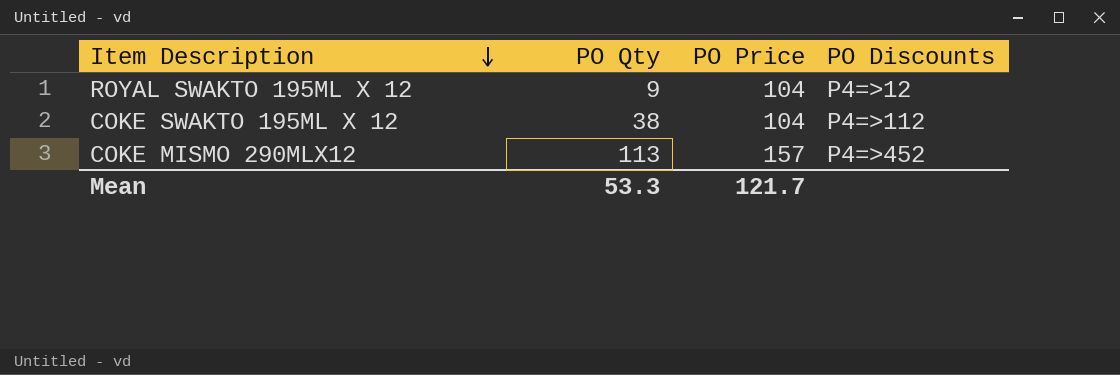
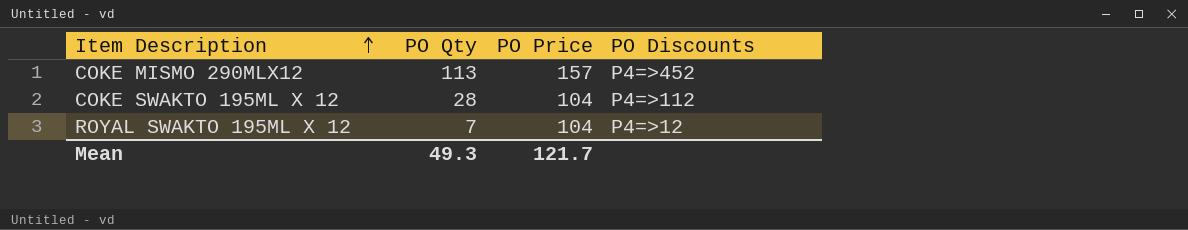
row order: Item Description descending -> Item Description ascending
COKE SWAKTO 195ML X 12 | PO Qty: 38 -> 28
ROYAL SWAKTO 195ML X 12 | PO Qty: 9 -> 7
Mean | PO Qty: 53.3 -> 49.3

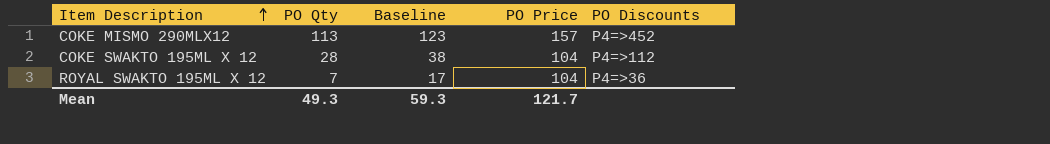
column Baseline | formula: none -> [PO Qty] + 10
ROYAL SWAKTO 195ML X 12 | PO Discounts: P4=>12 -> P4=>36

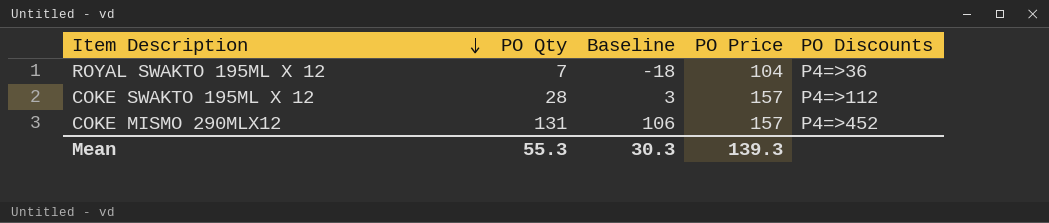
row order: Item Description ascending -> Item Description descending
column Baseline | formula: [PO Qty] + 10 -> [PO Qty] - 25
COKE SWAKTO 195ML X 12 | PO Price: 104 -> 157
COKE MISMO 290MLX12 | PO Qty: 113 -> 131
Mean | PO Qty: 49.3 -> 55.3
Mean | Baseline: 59.3 -> 30.3
Mean | PO Price: 121.7 -> 139.3

